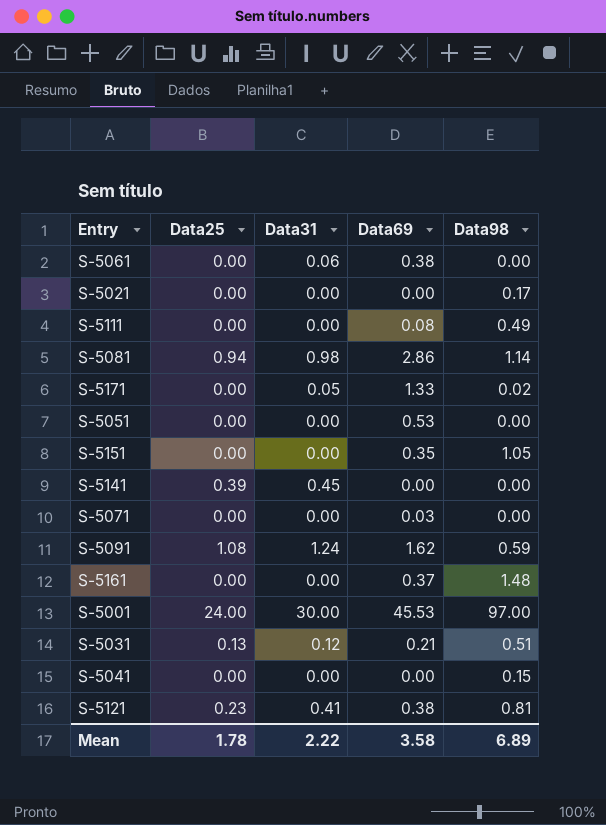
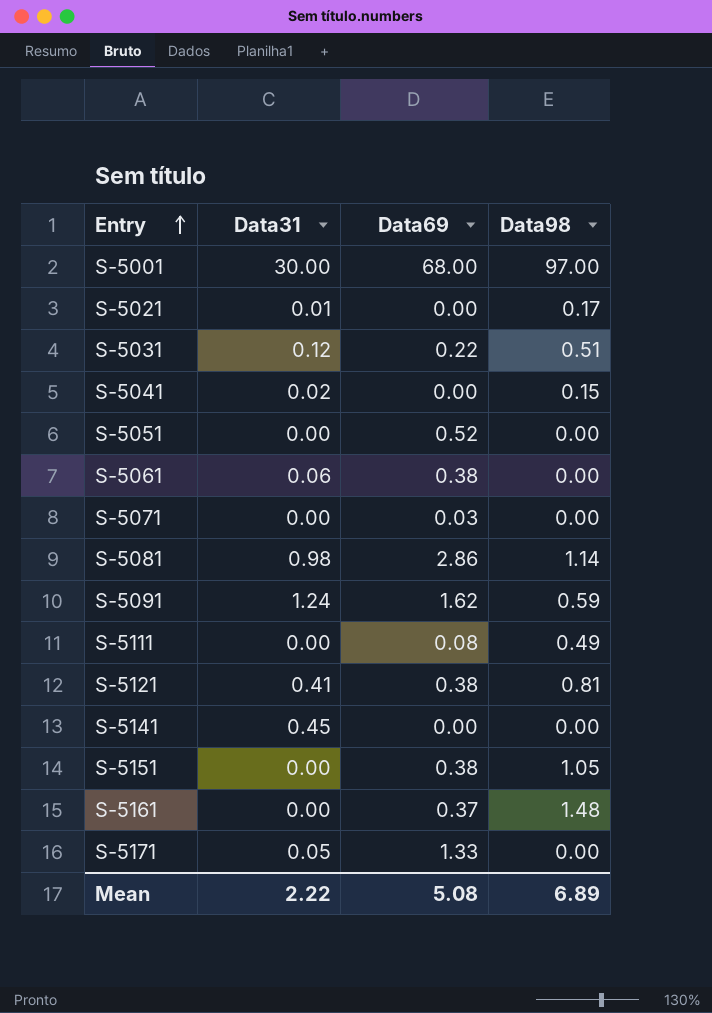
row order: none -> Entry ascending
column Data25 | position: 2 -> none
S-5001 | Data69: 45.53 -> 68.00
S-5021 | Data31: 0.00 -> 0.01
S-5031 | Data69: 0.21 -> 0.22
S-5041 | Data31: 0.00 -> 0.02
S-5051 | Data69: 0.53 -> 0.52
S-5151 | Data69: 0.35 -> 0.38
S-5171 | Data98: 0.02 -> 0.00
Mean | Data69: 3.58 -> 5.08

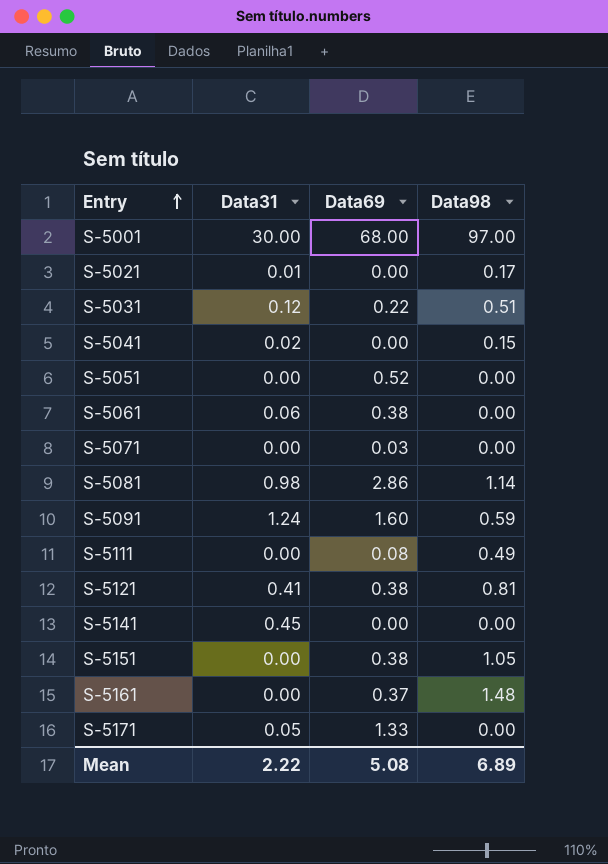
S-5091 | Data69: 1.62 -> 1.60

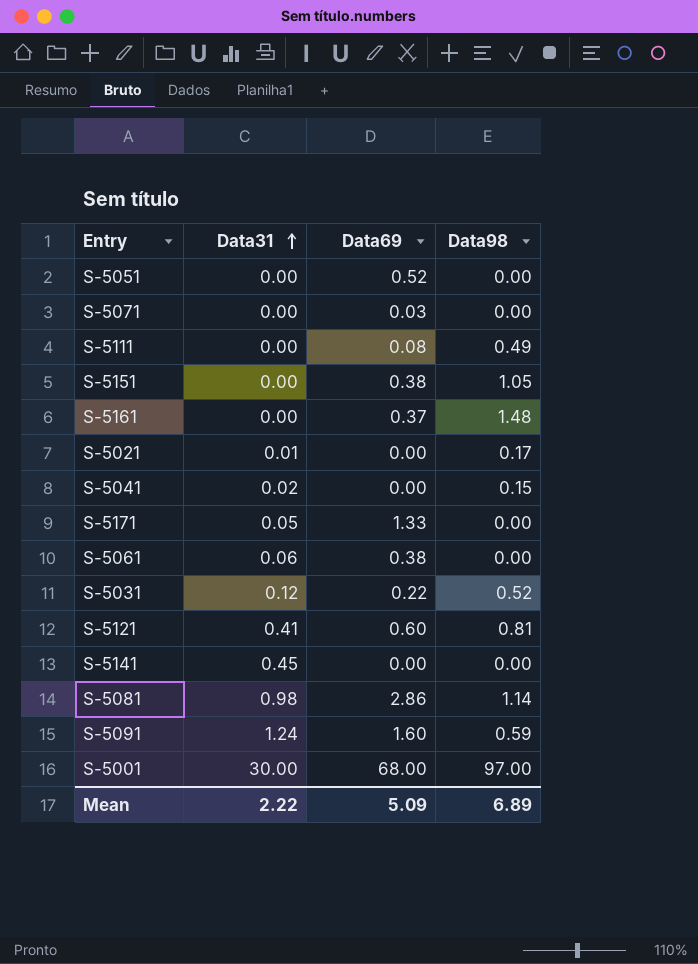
row order: Entry ascending -> Data31 ascending
S-5031 | Data98: 0.51 -> 0.52
S-5121 | Data69: 0.38 -> 0.60
Mean | Data69: 5.08 -> 5.09

